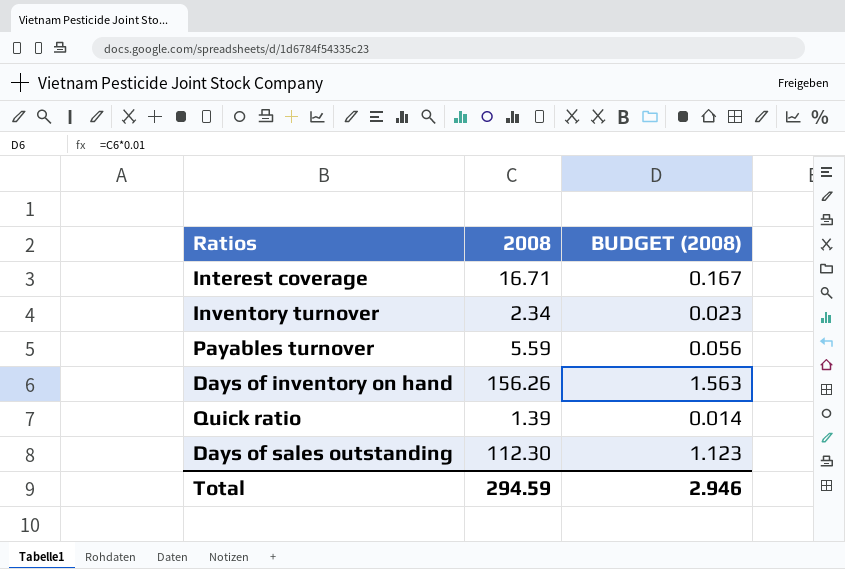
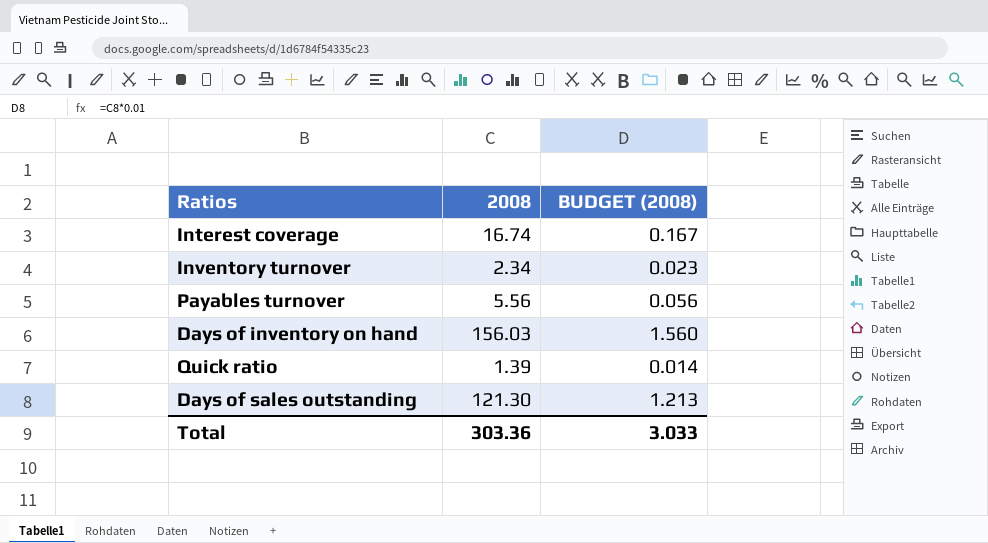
Interest coverage | 2008: 16.71 -> 16.74
Payables turnover | 2008: 5.59 -> 5.56
Days of inventory on hand | 2008: 156.26 -> 156.03
Days of inventory on hand | BUDGET (2008): 1.563 -> 1.560
Days of sales outstanding | 2008: 112.30 -> 121.30
Days of sales outstanding | BUDGET (2008): 1.123 -> 1.213
Total | 2008: 294.59 -> 303.36
Total | BUDGET (2008): 2.946 -> 3.033

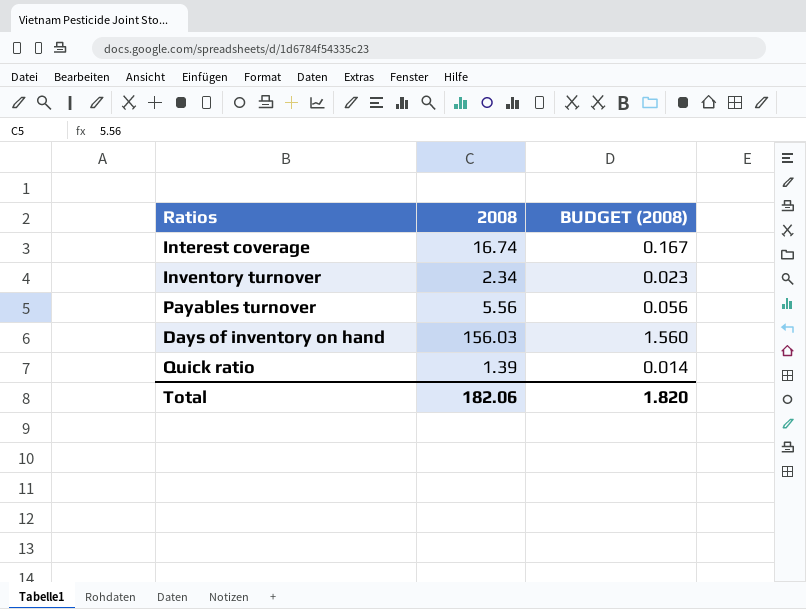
row Days of sales outstanding: 121.30 | 1.213 -> none
Total | 2008: 303.36 -> 182.06
Total | BUDGET (2008): 3.033 -> 1.820

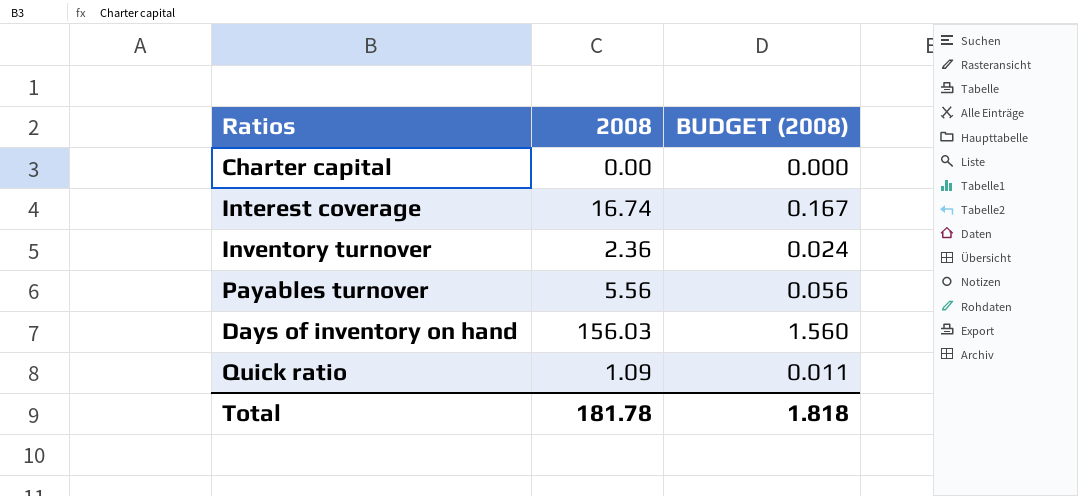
row Charter capital: none -> 0.00 | 0.000
Inventory turnover | 2008: 2.34 -> 2.36
Inventory turnover | BUDGET (2008): 0.023 -> 0.024
Quick ratio | 2008: 1.39 -> 1.09
Quick ratio | BUDGET (2008): 0.014 -> 0.011
Total | 2008: 182.06 -> 181.78
Total | BUDGET (2008): 1.820 -> 1.818

